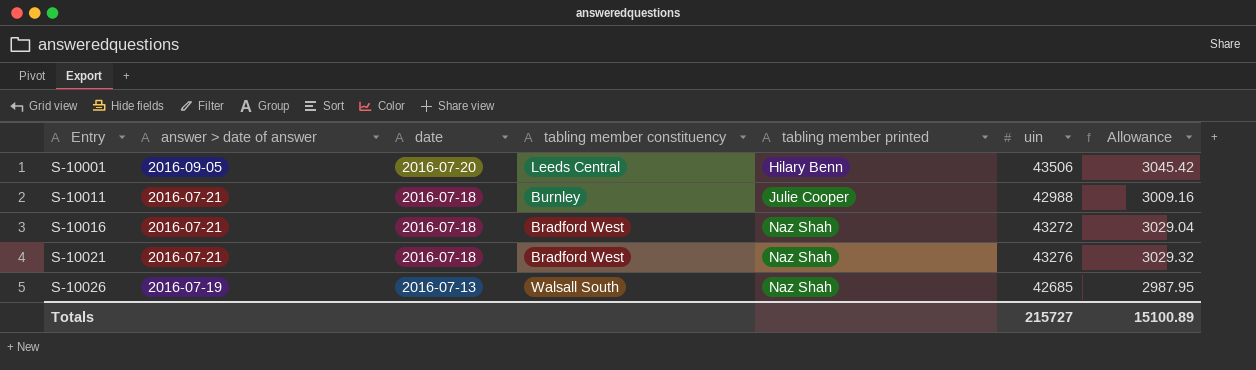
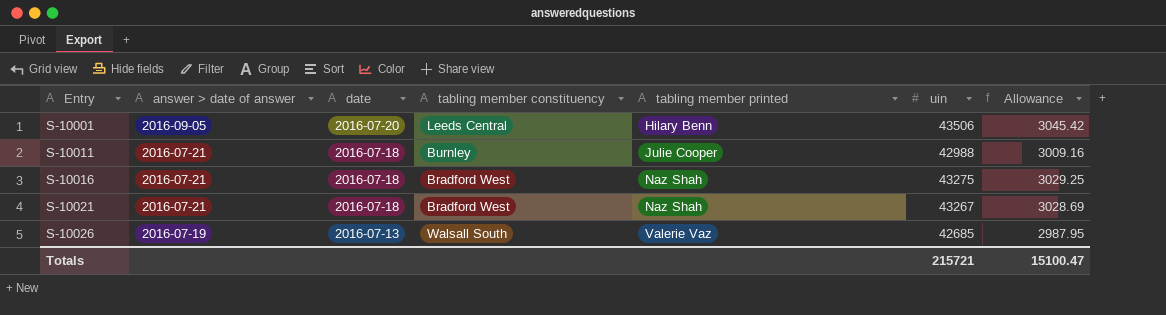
S-10016 | uin: 43272 -> 43275
S-10016 | Allowance: 3029.04 -> 3029.25
S-10021 | uin: 43276 -> 43267
S-10021 | Allowance: 3029.32 -> 3028.69
S-10026 | tabling member printed: Naz Shah -> Valerie Vaz
Totals | uin: 215727 -> 215721
Totals | Allowance: 15100.89 -> 15100.47

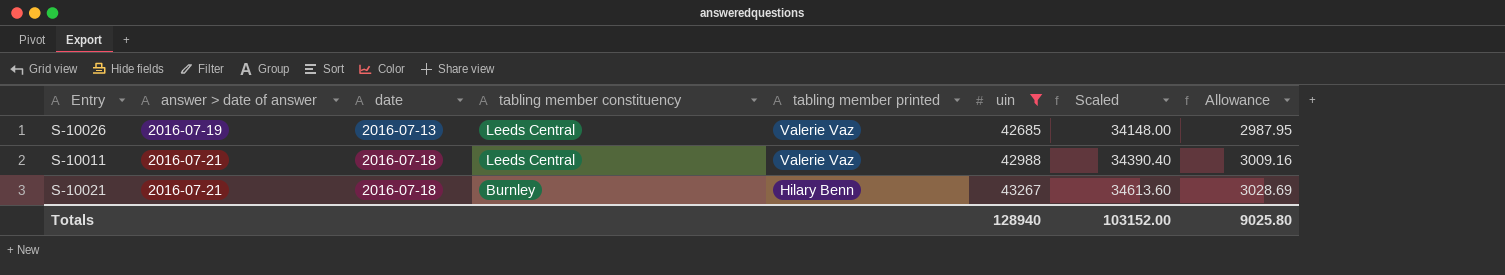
filter: none -> uin <= 43267
row order: Entry ascending -> answer > date of answer ascending
column Scaled | formula: none -> [uin] * 0.8
S-10026 | tabling member constituency: Walsall South -> Leeds Central
S-10011 | tabling member constituency: Burnley -> Leeds Central
S-10011 | tabling member printed: Julie Cooper -> Valerie Vaz
S-10021 | tabling member constituency: Bradford West -> Burnley
S-10021 | tabling member printed: Naz Shah -> Hilary Benn
Totals | uin: 215721 -> 128940
Totals | Allowance: 15100.47 -> 9025.80

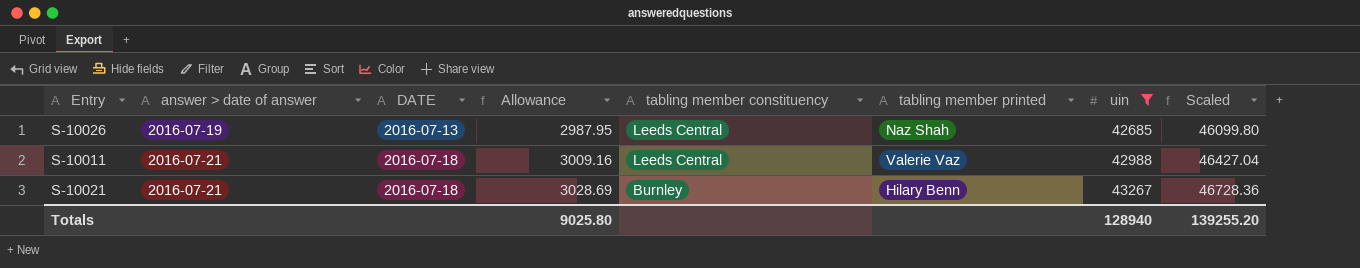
column name: date -> DATE
column Allowance | position: 8 -> 4
column Scaled | formula: [uin] * 0.8 -> [uin] * 1.08
S-10026 | tabling member printed: Valerie Vaz -> Naz Shah
Totals | Scaled: 103152.00 -> 139255.20

